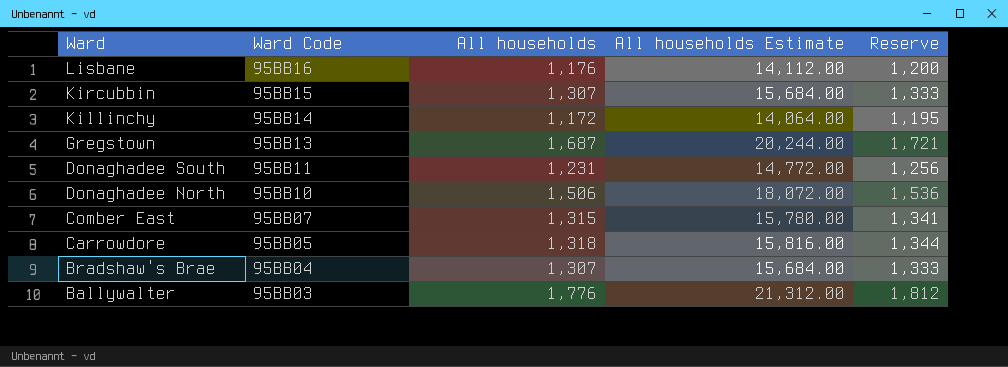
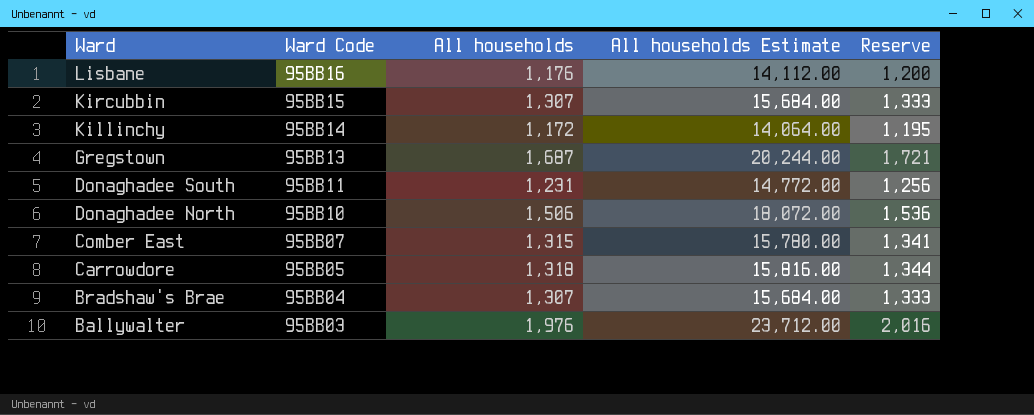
Ballywalter | All households: 1,776 -> 1,976
Ballywalter | All households Estimate: 21,312.00 -> 23,712.00
Ballywalter | Reserve: 1,812 -> 2,016

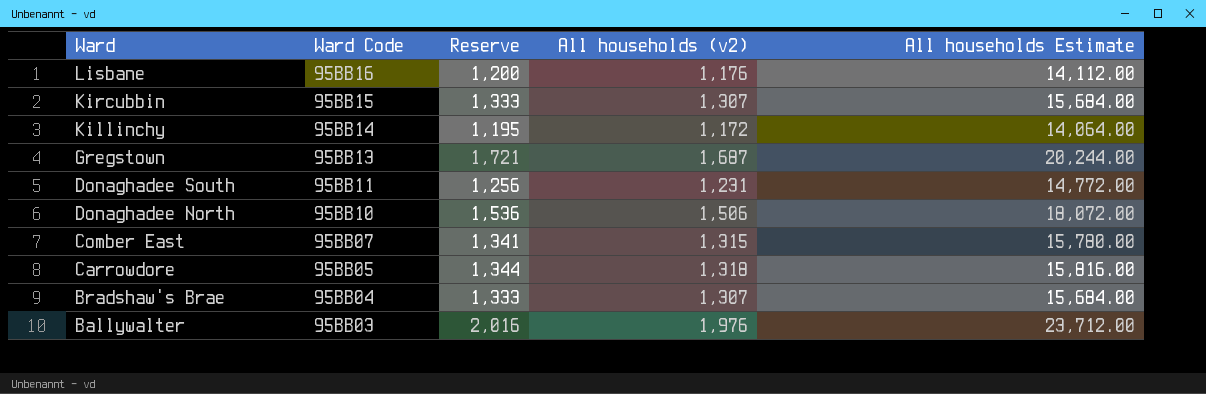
column Reserve | position: 5 -> 3
column name: All households -> All households (v2)

